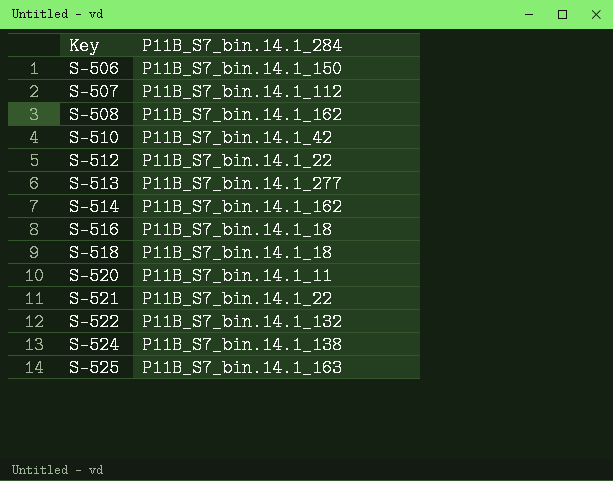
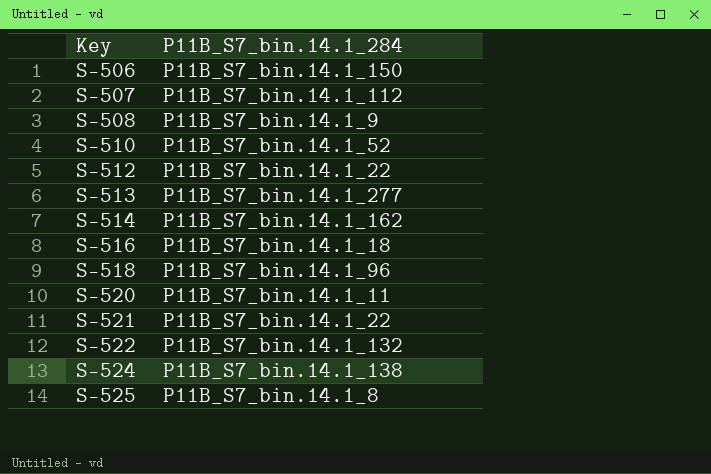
S-508 | P11B_S7_bin.14.1_284: P11B_S7_bin.14.1_162 -> P11B_S7_bin.14.1_9
S-510 | P11B_S7_bin.14.1_284: P11B_S7_bin.14.1_42 -> P11B_S7_bin.14.1_52
S-518 | P11B_S7_bin.14.1_284: P11B_S7_bin.14.1_18 -> P11B_S7_bin.14.1_96
S-525 | P11B_S7_bin.14.1_284: P11B_S7_bin.14.1_163 -> P11B_S7_bin.14.1_8

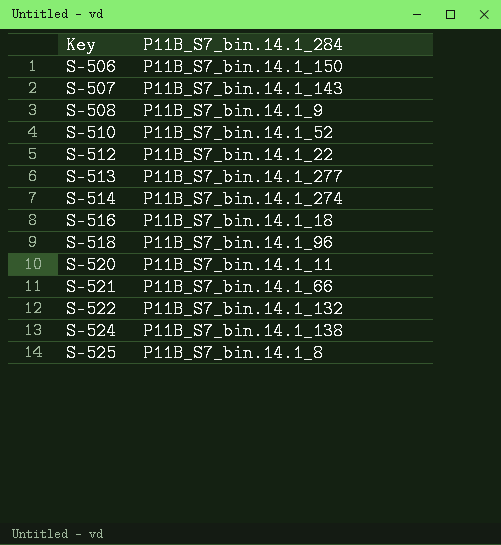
S-507 | P11B_S7_bin.14.1_284: P11B_S7_bin.14.1_112 -> P11B_S7_bin.14.1_143
S-514 | P11B_S7_bin.14.1_284: P11B_S7_bin.14.1_162 -> P11B_S7_bin.14.1_274
S-521 | P11B_S7_bin.14.1_284: P11B_S7_bin.14.1_22 -> P11B_S7_bin.14.1_66

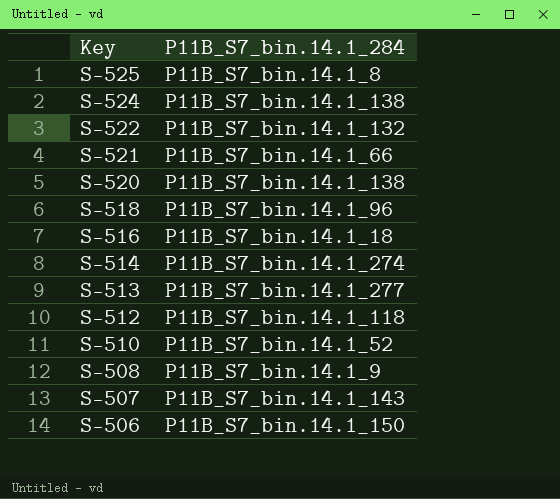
row order: Key ascending -> Key descending
S-520 | P11B_S7_bin.14.1_284: P11B_S7_bin.14.1_11 -> P11B_S7_bin.14.1_138
S-512 | P11B_S7_bin.14.1_284: P11B_S7_bin.14.1_22 -> P11B_S7_bin.14.1_118

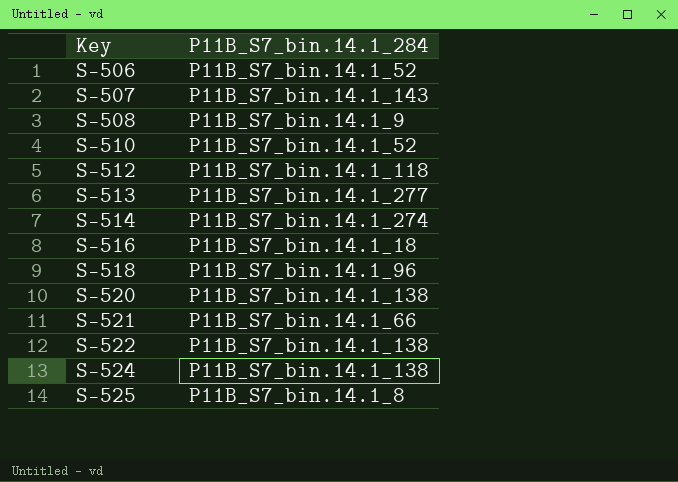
row order: Key descending -> Key ascending
S-506 | P11B_S7_bin.14.1_284: P11B_S7_bin.14.1_150 -> P11B_S7_bin.14.1_52
S-522 | P11B_S7_bin.14.1_284: P11B_S7_bin.14.1_132 -> P11B_S7_bin.14.1_138

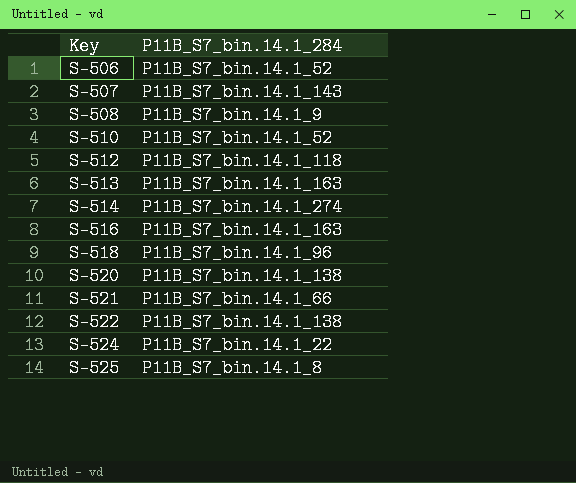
S-513 | P11B_S7_bin.14.1_284: P11B_S7_bin.14.1_277 -> P11B_S7_bin.14.1_163
S-516 | P11B_S7_bin.14.1_284: P11B_S7_bin.14.1_18 -> P11B_S7_bin.14.1_163
S-524 | P11B_S7_bin.14.1_284: P11B_S7_bin.14.1_138 -> P11B_S7_bin.14.1_22

